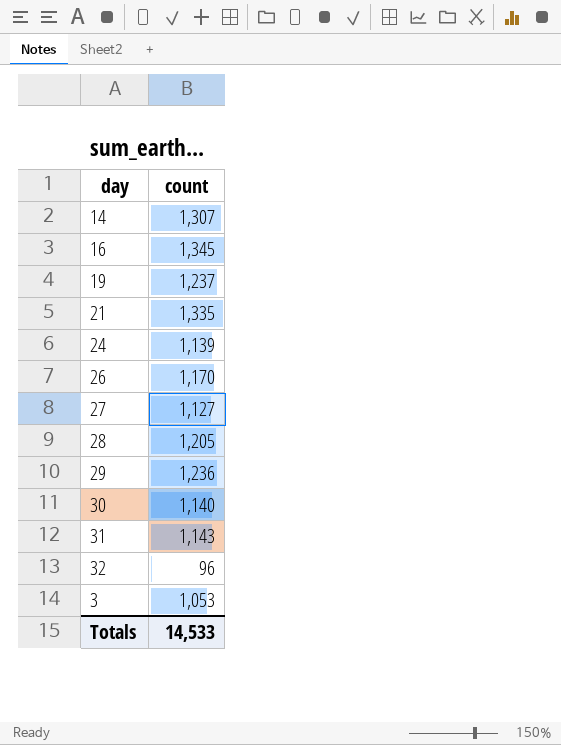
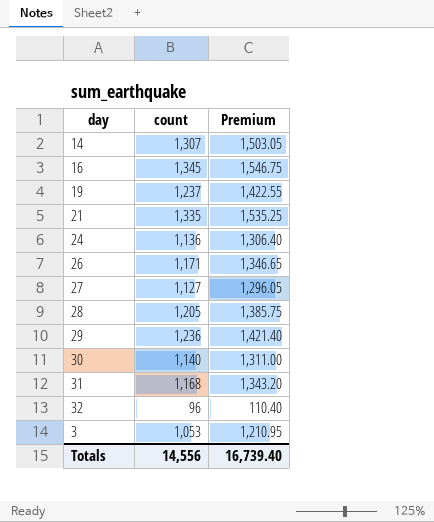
column Premium | formula: none -> [count] * 1.15
24 | count: 1,139 -> 1,136
26 | count: 1,170 -> 1,171
31 | count: 1,143 -> 1,168
Totals | count: 14,533 -> 14,556

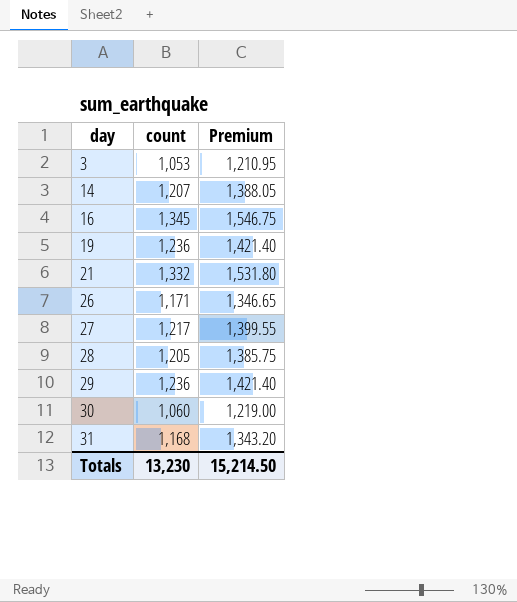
row order: none -> day ascending
row 24: 1,136 | 1,306.40 -> none
row 32: 96 | 110.40 -> none
14 | count: 1,307 -> 1,207
14 | Premium: 1,503.05 -> 1,388.05
19 | count: 1,237 -> 1,236
19 | Premium: 1,422.55 -> 1,421.40
21 | count: 1,335 -> 1,332
21 | Premium: 1,535.25 -> 1,531.80
27 | count: 1,127 -> 1,217
27 | Premium: 1,296.05 -> 1,399.55
30 | count: 1,140 -> 1,060
30 | Premium: 1,311.00 -> 1,219.00
Totals | count: 14,556 -> 13,230
Totals | Premium: 16,739.40 -> 15,214.50

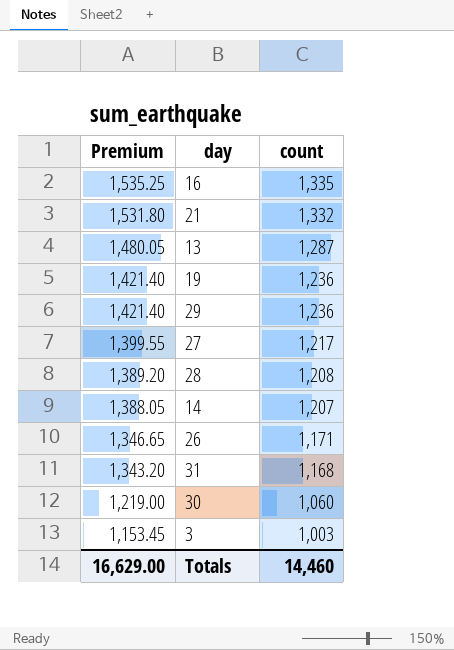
row order: day ascending -> Premium descending
column Premium | position: 3 -> 1
16 | Premium: 1,546.75 -> 1,535.25
16 | count: 1,345 -> 1,335
row 13: none -> 1,480.05 | 1,287
28 | Premium: 1,385.75 -> 1,389.20
28 | count: 1,205 -> 1,208
3 | Premium: 1,210.95 -> 1,153.45
3 | count: 1,053 -> 1,003
Totals | Premium: 15,214.50 -> 16,629.00
Totals | count: 13,230 -> 14,460

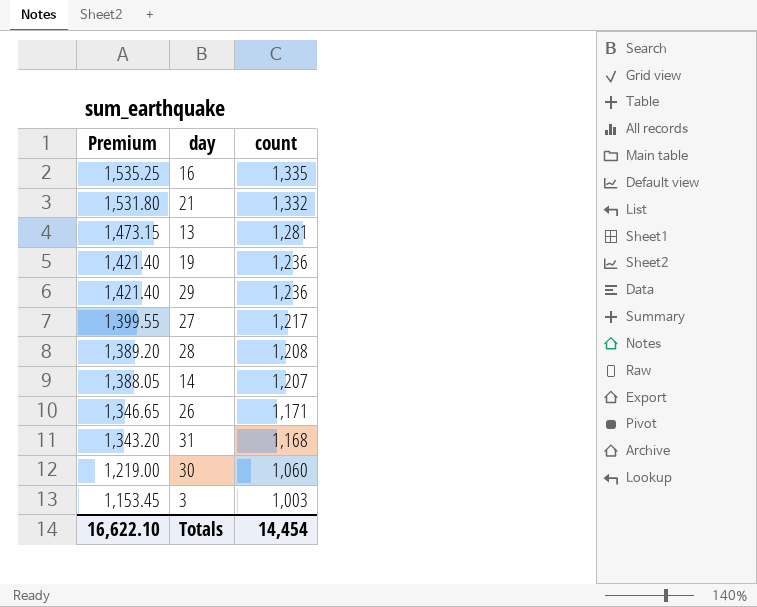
13 | Premium: 1,480.05 -> 1,473.15
13 | count: 1,287 -> 1,281
Totals | Premium: 16,629.00 -> 16,622.10
Totals | count: 14,460 -> 14,454

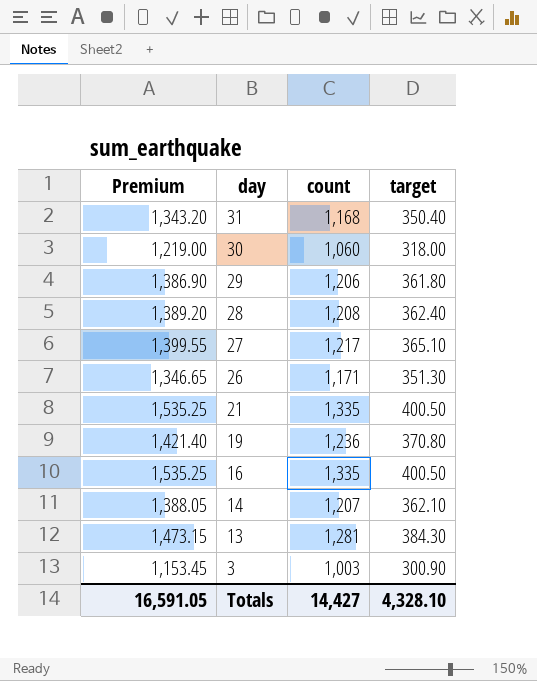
row order: Premium descending -> day descending
column target | formula: none -> [count] * 0.3
29 | Premium: 1,421.40 -> 1,386.90
29 | count: 1,236 -> 1,206
21 | Premium: 1,531.80 -> 1,535.25
21 | count: 1,332 -> 1,335
Totals | Premium: 16,622.10 -> 16,591.05
Totals | count: 14,454 -> 14,427

